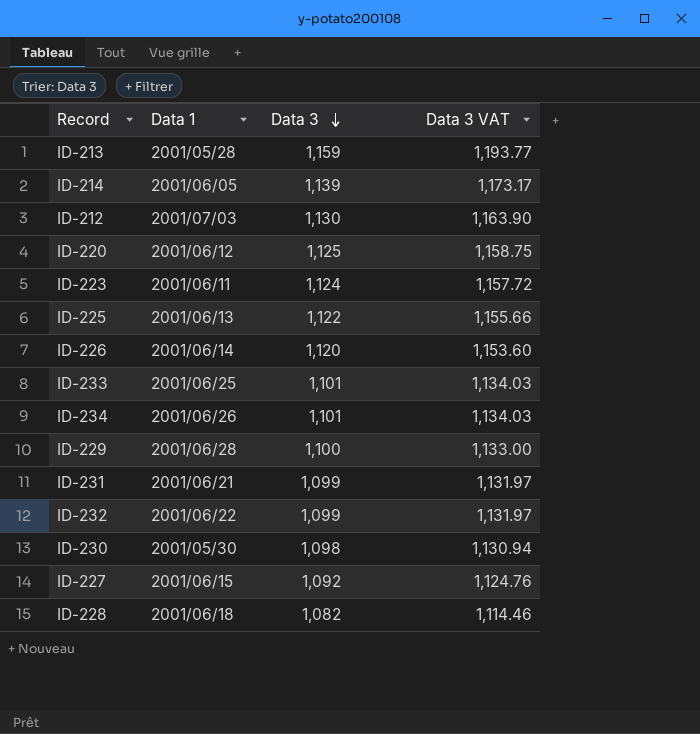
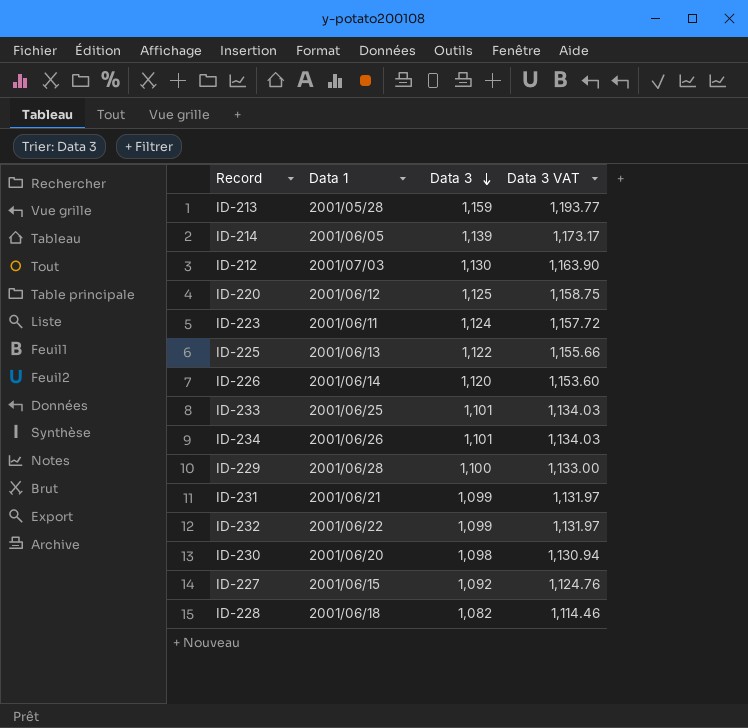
ID-230 | Data 1: 2001/05/30 -> 2001/06/20

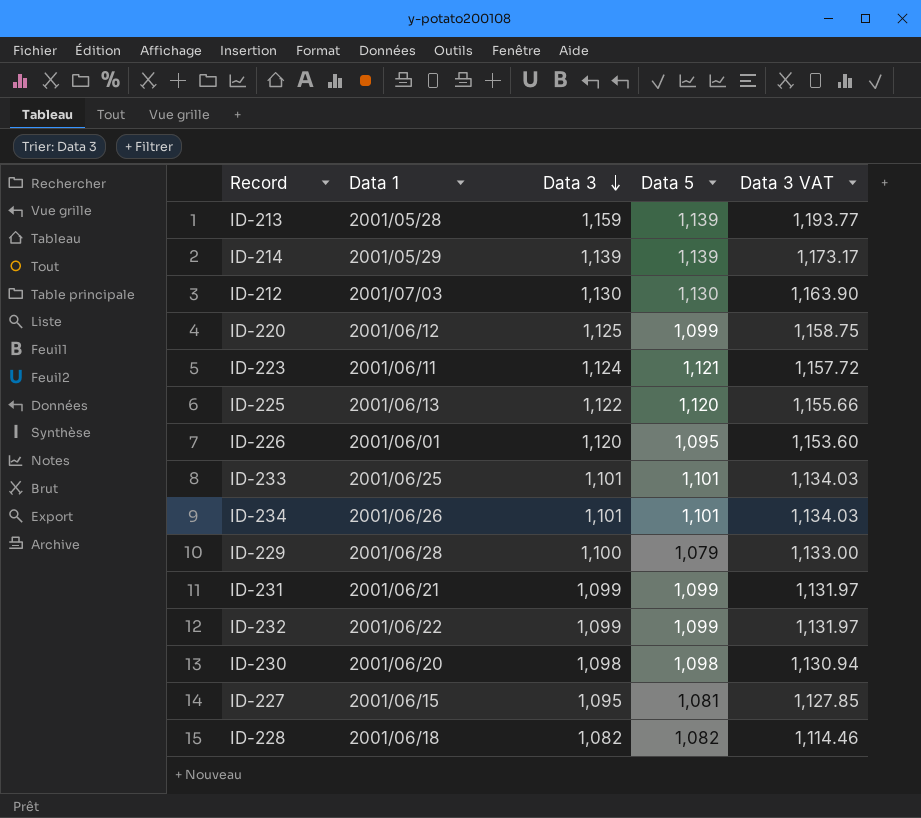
column Data 5 | position: none -> 4
ID-214 | Data 1: 2001/06/05 -> 2001/05/29
ID-226 | Data 1: 2001/06/14 -> 2001/06/01
ID-227 | Data 3: 1,092 -> 1,095
ID-227 | Data 3 VAT: 1,124.76 -> 1,127.85

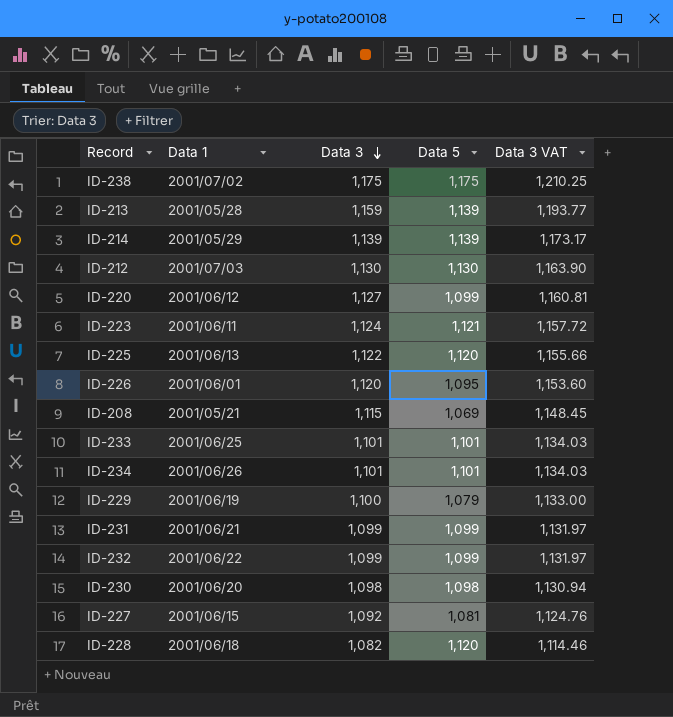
row ID-238: none -> 2001/07/02 | 1,175 | 1,175 | 1,210.25
ID-220 | Data 3: 1,125 -> 1,127
ID-220 | Data 3 VAT: 1,158.75 -> 1,160.81
row ID-208: none -> 2001/05/21 | 1,115 | 1,069 | 1,148.45
ID-229 | Data 1: 2001/06/28 -> 2001/06/19
ID-227 | Data 3: 1,095 -> 1,092
ID-227 | Data 3 VAT: 1,127.85 -> 1,124.76
ID-228 | Data 5: 1,082 -> 1,120

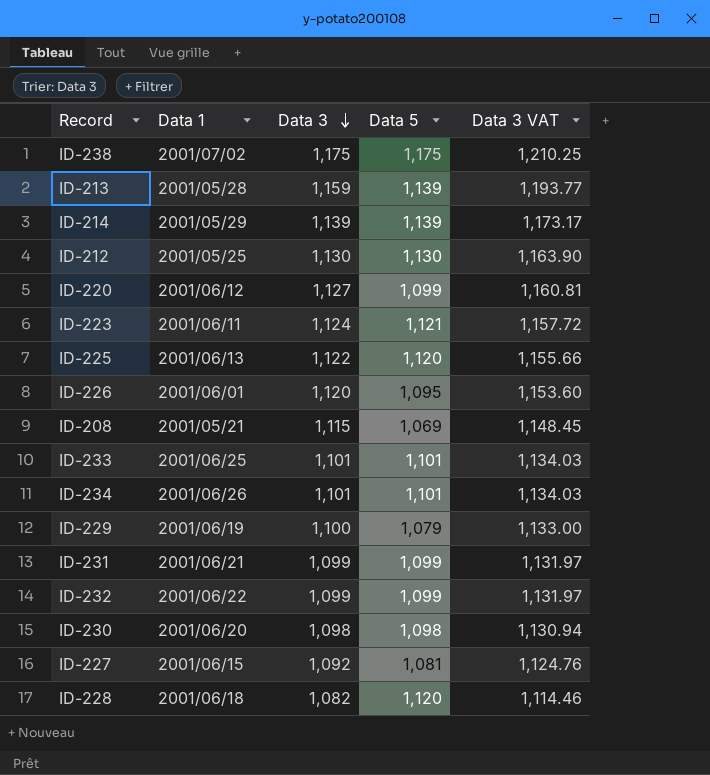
ID-212 | Data 1: 2001/07/03 -> 2001/05/25

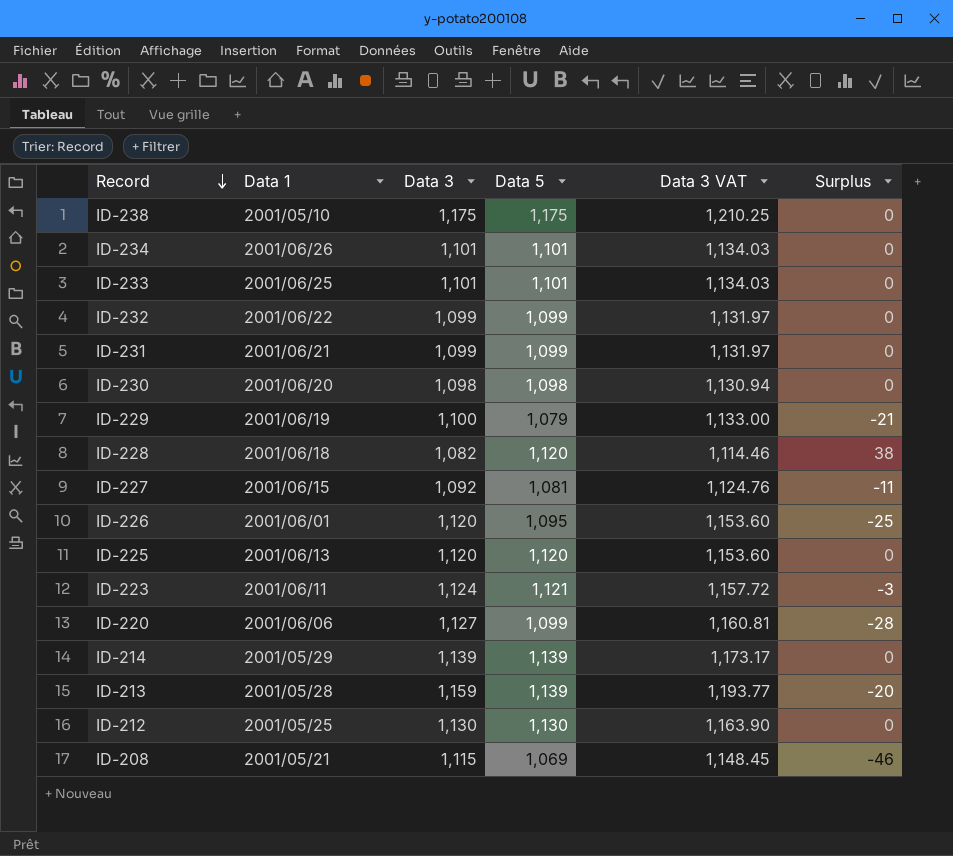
row order: Data 3 descending -> Record descending
column Surplus | formula: none -> [Data 5] - [Data 3]
ID-238 | Data 1: 2001/07/02 -> 2001/05/10
ID-225 | Data 3: 1,122 -> 1,120
ID-225 | Data 3 VAT: 1,155.66 -> 1,153.60
ID-220 | Data 1: 2001/06/12 -> 2001/06/06

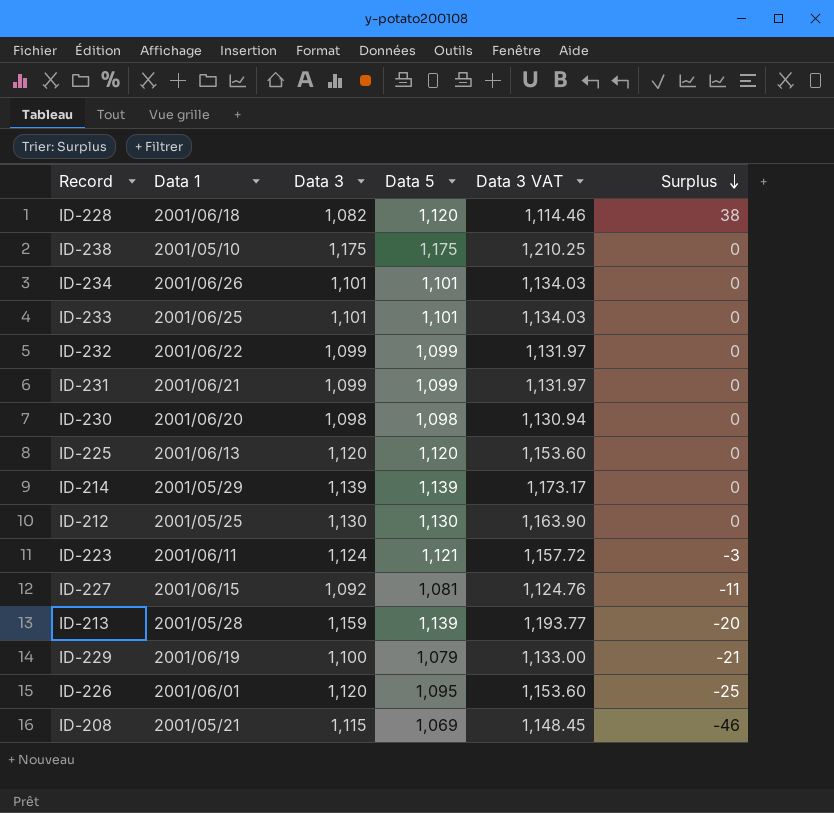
row order: Record descending -> Surplus descending
row ID-220: 2001/06/06 | 1,127 | 1,099 | 1,160.81 | -28 -> none

